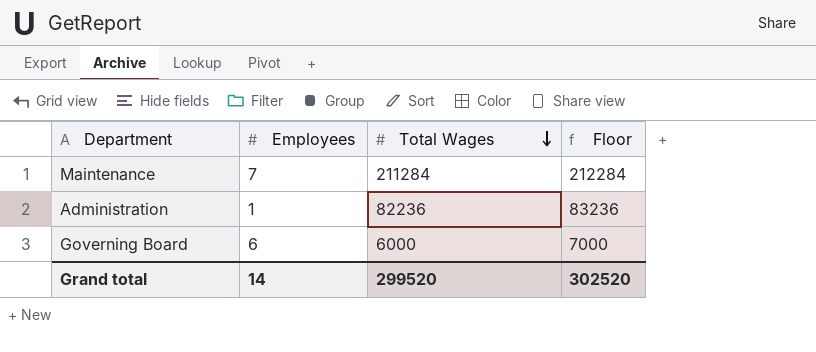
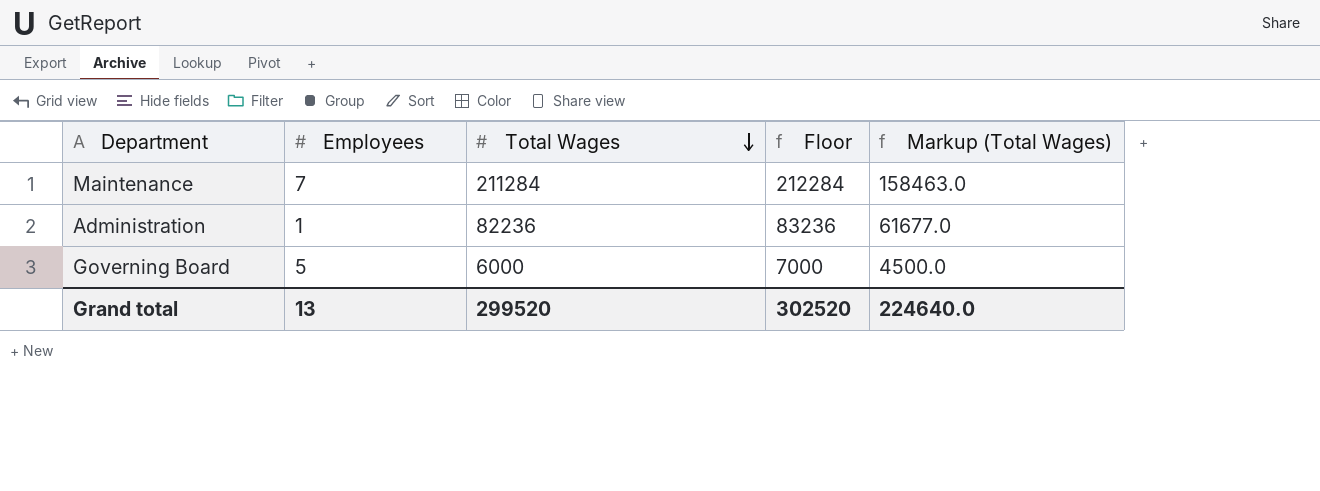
column Markup (Total Wages) | formula: none -> [Total Wages] * 0.75
Governing Board | Employees: 6 -> 5
Grand total | Employees: 14 -> 13

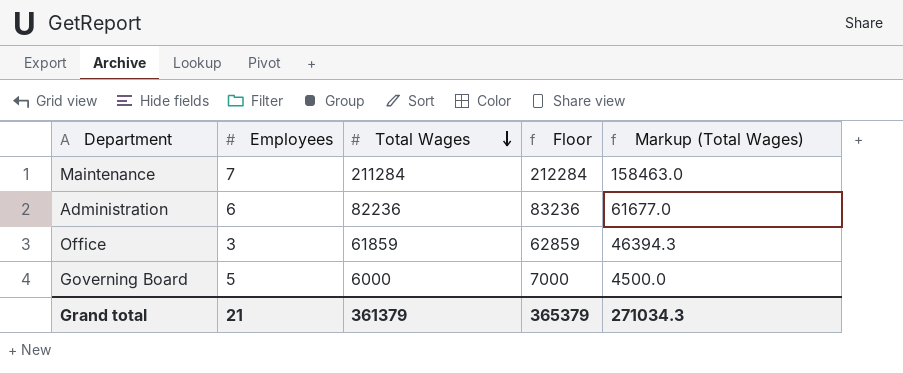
Administration | Employees: 1 -> 6
row Office: none -> 3 | 61859 | 62859 | 46394.3
Grand total | Employees: 13 -> 21
Grand total | Total Wages: 299520 -> 361379
Grand total | Floor: 302520 -> 365379
Grand total | Markup (Total Wages): 224640.0 -> 271034.3

